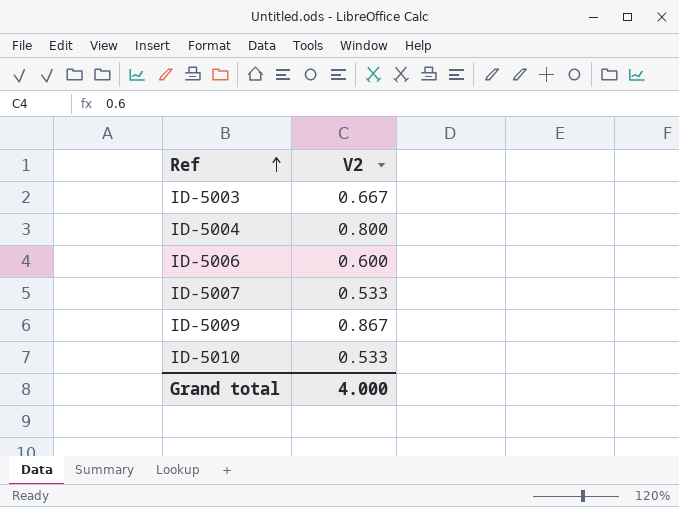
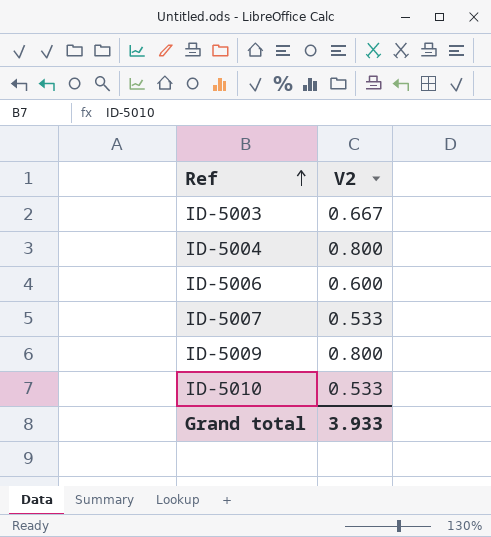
ID-5009 | V2: 0.867 -> 0.800
Grand total | V2: 4.000 -> 3.933

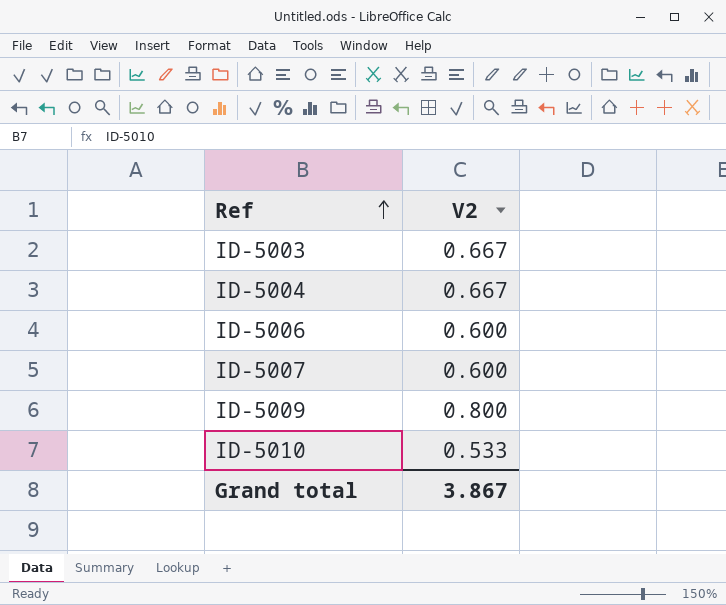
ID-5004 | V2: 0.800 -> 0.667
ID-5007 | V2: 0.533 -> 0.600
Grand total | V2: 3.933 -> 3.867

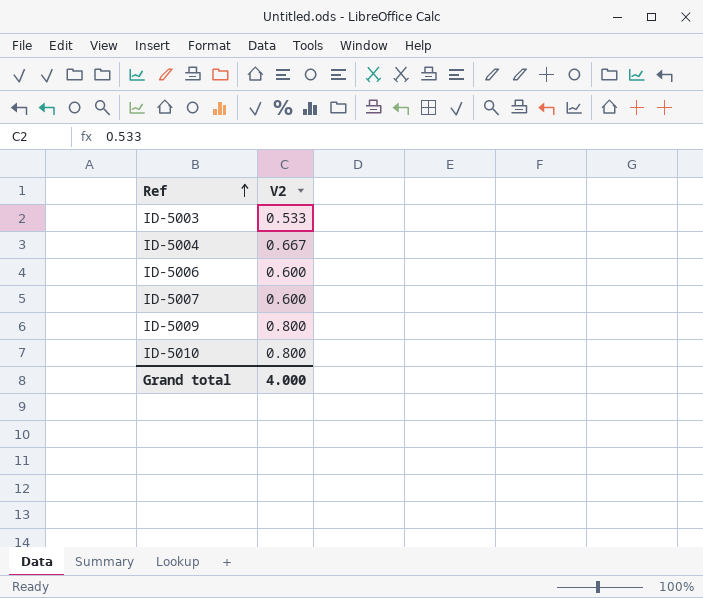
ID-5003 | V2: 0.667 -> 0.533
ID-5010 | V2: 0.533 -> 0.800
Grand total | V2: 3.867 -> 4.000

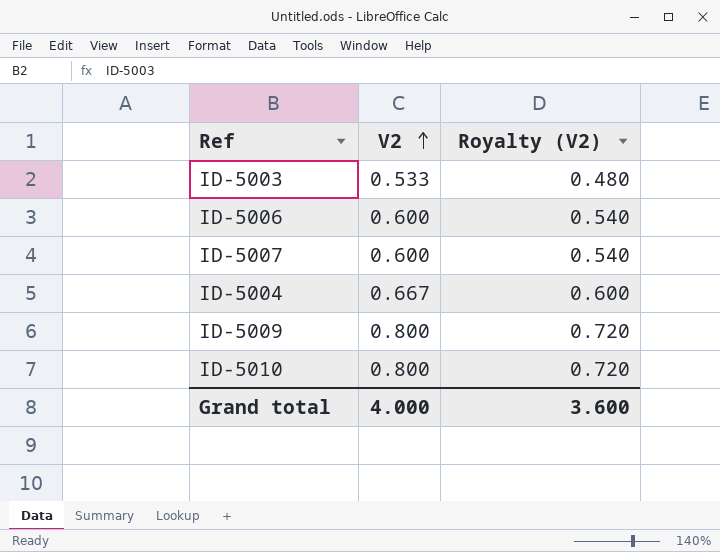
row order: Ref ascending -> V2 ascending
column Royalty (V2) | formula: none -> [V2] * 0.9

